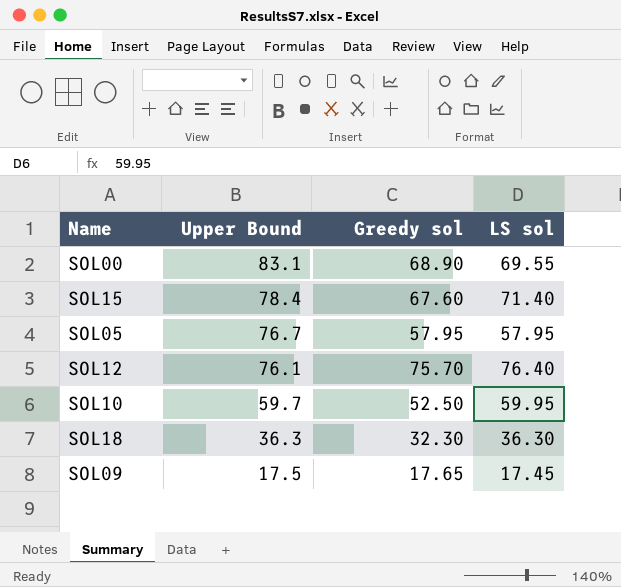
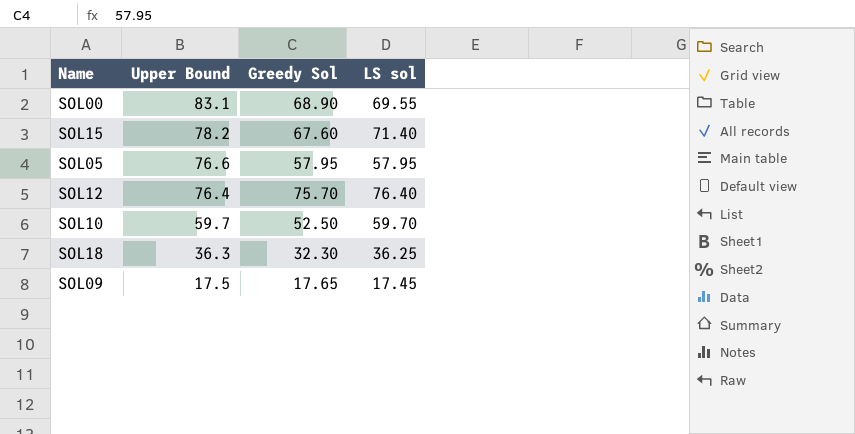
column name: Greedy sol -> Greedy Sol
SOL15 | Upper Bound: 78.4 -> 78.2
SOL05 | Upper Bound: 76.7 -> 76.6
SOL12 | Upper Bound: 76.1 -> 76.4
SOL10 | LS sol: 59.95 -> 59.70
SOL18 | LS sol: 36.30 -> 36.25

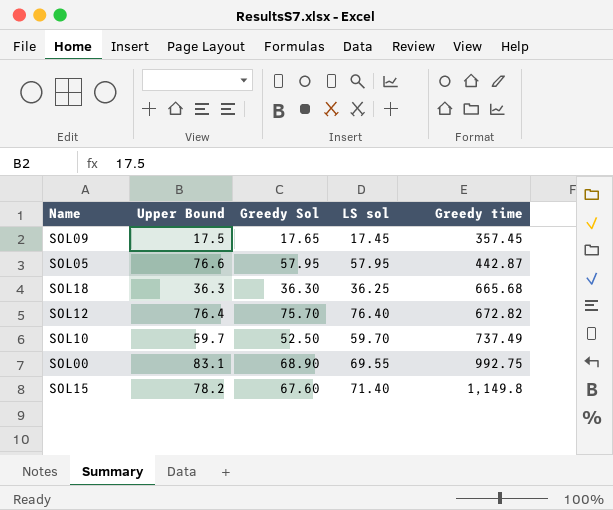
row order: Upper Bound descending -> Greedy time ascending
column Greedy time | position: none -> 5
SOL18 | Greedy Sol: 32.30 -> 36.30

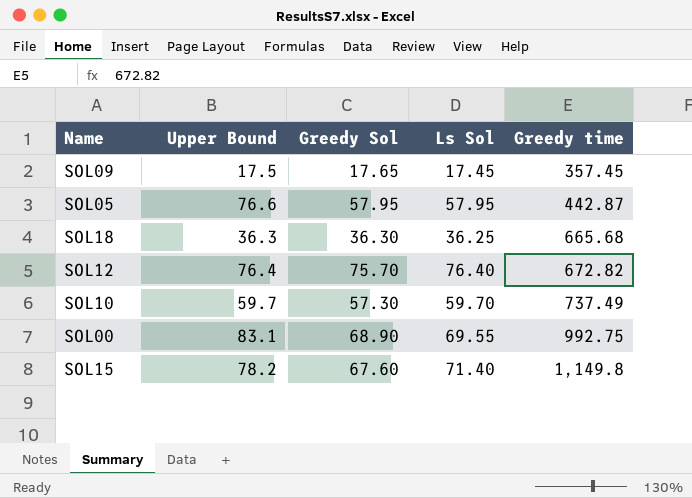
column name: LS sol -> Ls Sol
SOL10 | Greedy Sol: 52.50 -> 57.30

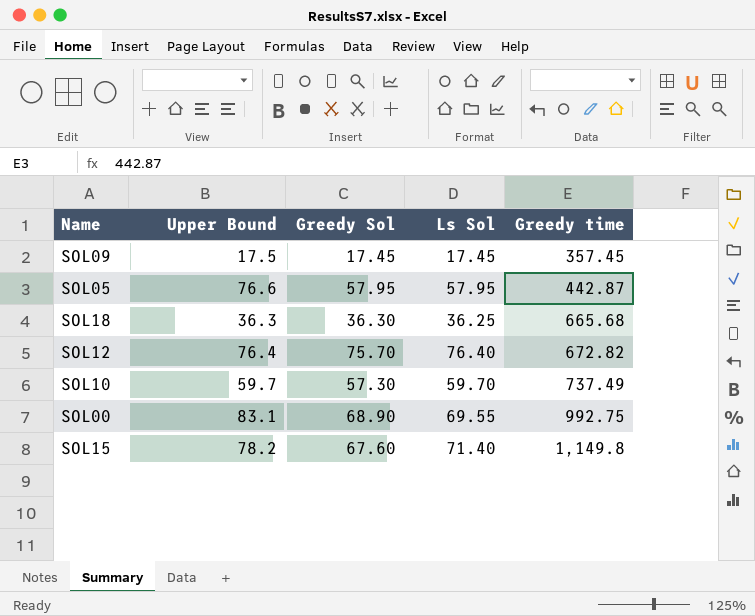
SOL09 | Greedy Sol: 17.65 -> 17.45

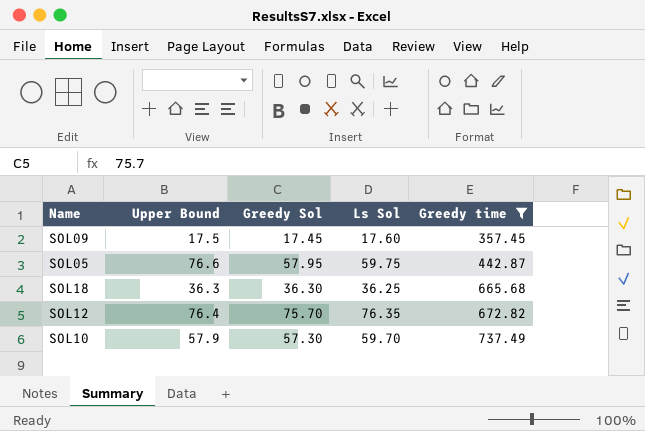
filter: none -> Greedy time <= 737.49
SOL09 | Ls Sol: 17.45 -> 17.60
SOL05 | Ls Sol: 57.95 -> 59.75
SOL12 | Ls Sol: 76.40 -> 76.35
SOL10 | Upper Bound: 59.7 -> 57.9

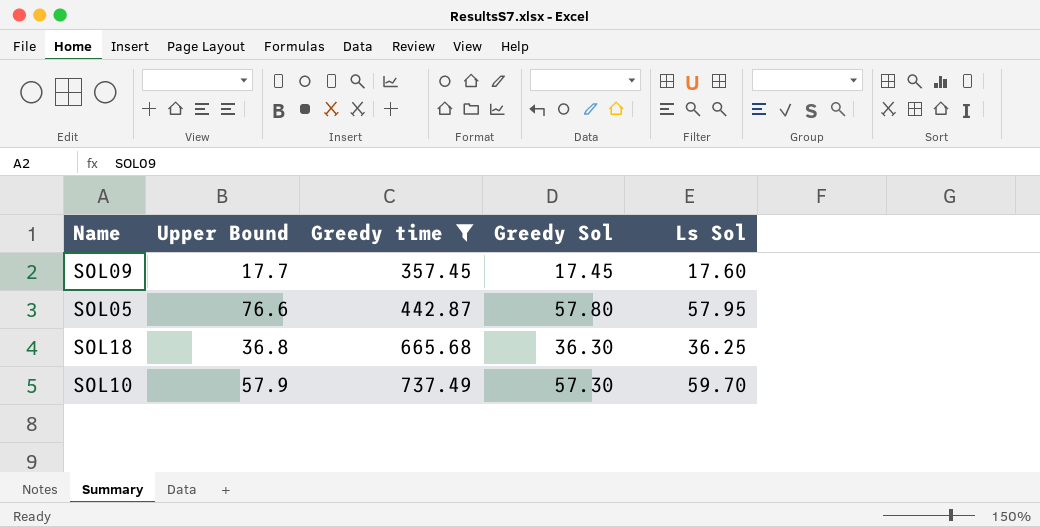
column Greedy time | position: 5 -> 3
row SOL12: 76.4 | 75.70 | 76.35 | 672.82 -> none
SOL09 | Upper Bound: 17.5 -> 17.7
SOL05 | Greedy Sol: 57.95 -> 57.80
SOL05 | Ls Sol: 59.75 -> 57.95
SOL18 | Upper Bound: 36.3 -> 36.8

